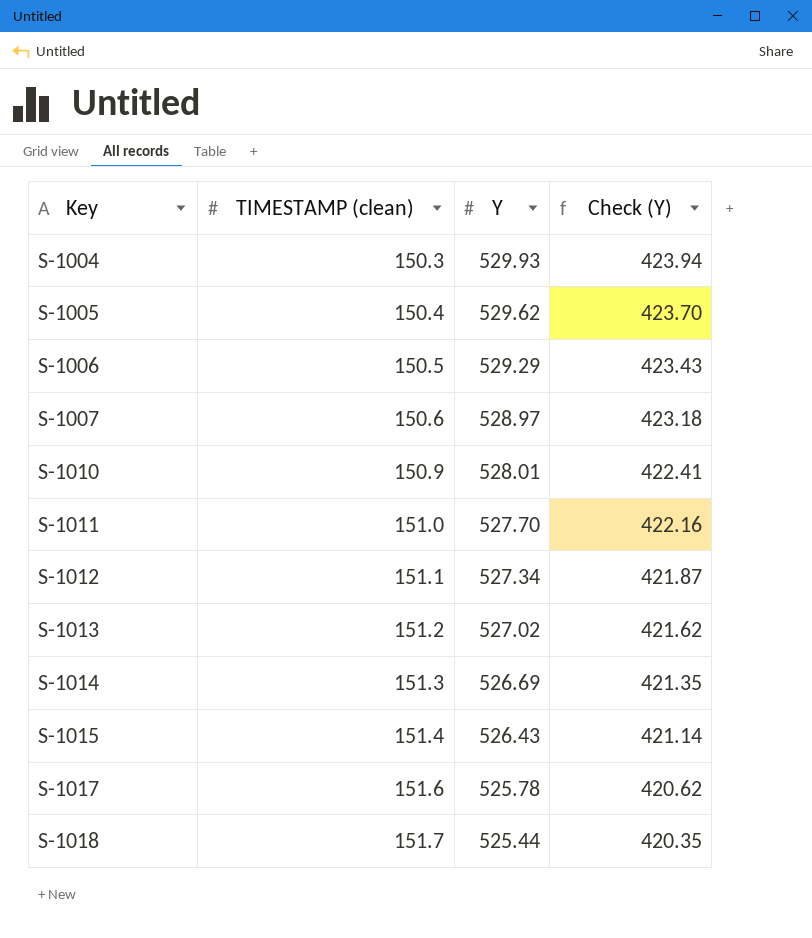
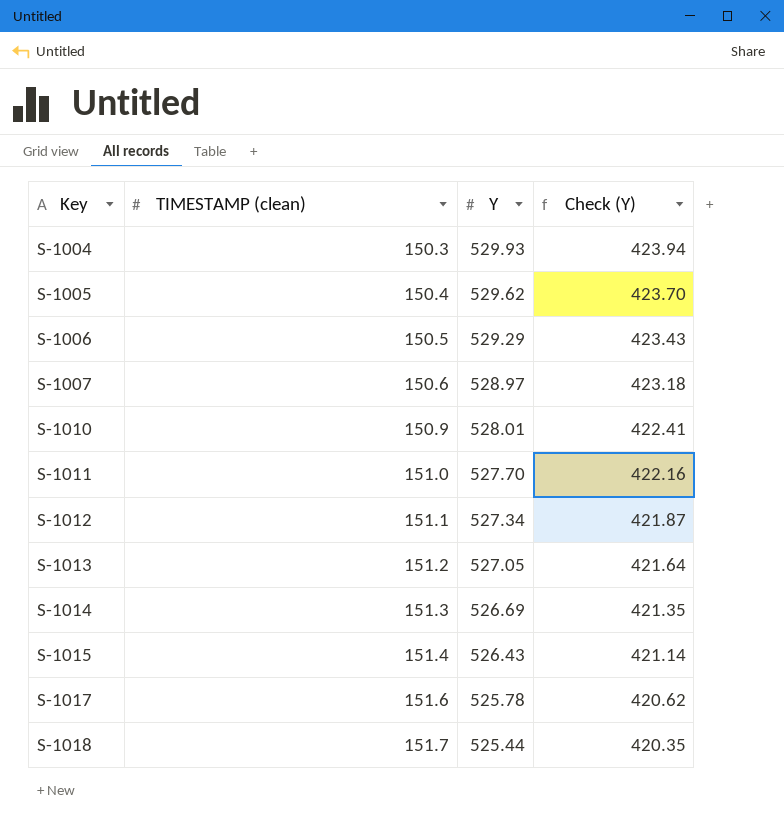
S-1013 | Y: 527.02 -> 527.05
S-1013 | Check (Y): 421.62 -> 421.64

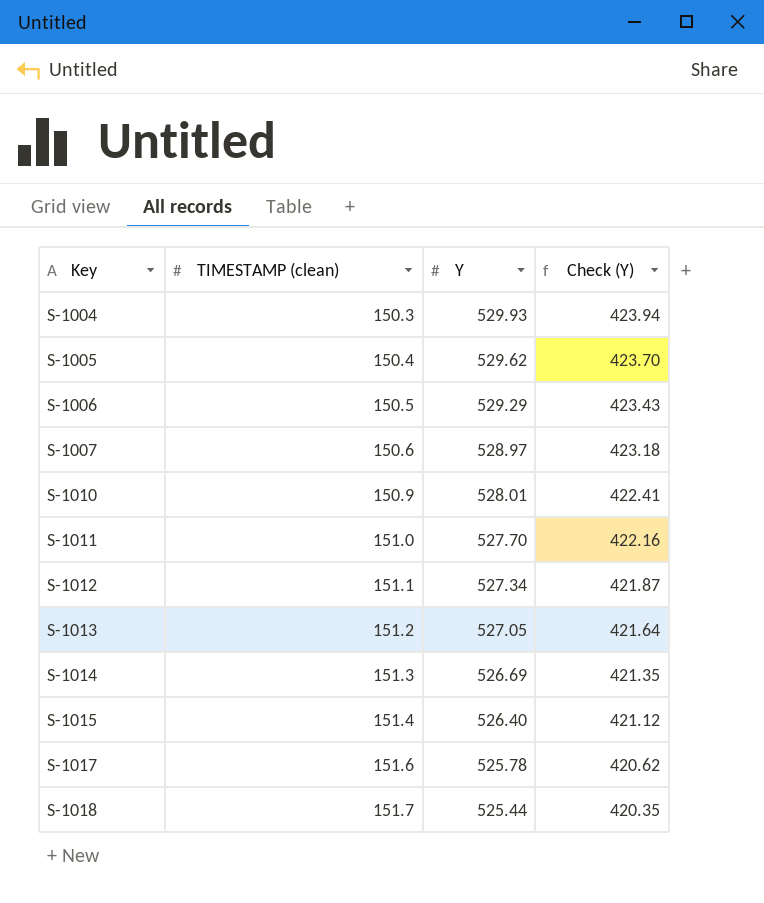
S-1015 | Y: 526.43 -> 526.40
S-1015 | Check (Y): 421.14 -> 421.12

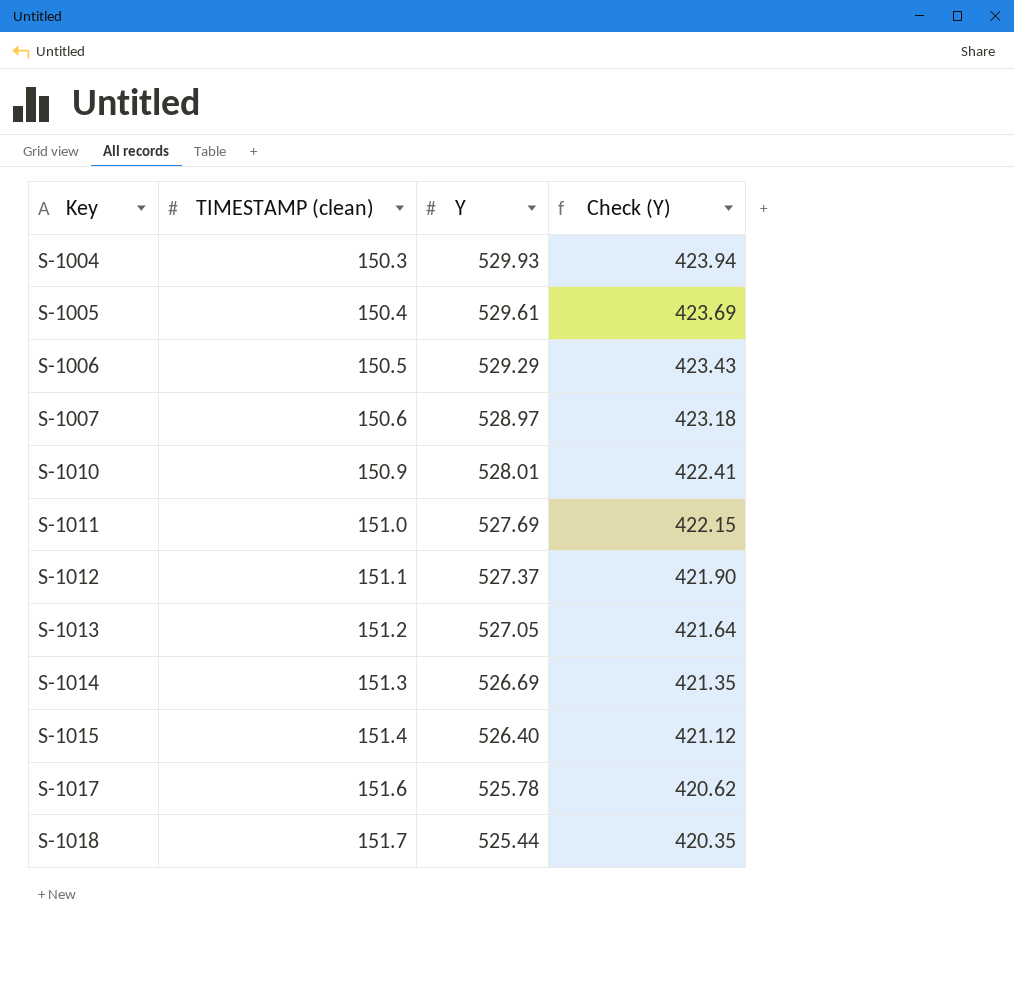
S-1005 | Y: 529.62 -> 529.61
S-1005 | Check (Y): 423.70 -> 423.69
S-1011 | Y: 527.70 -> 527.69
S-1011 | Check (Y): 422.16 -> 422.15
S-1012 | Y: 527.34 -> 527.37
S-1012 | Check (Y): 421.87 -> 421.90

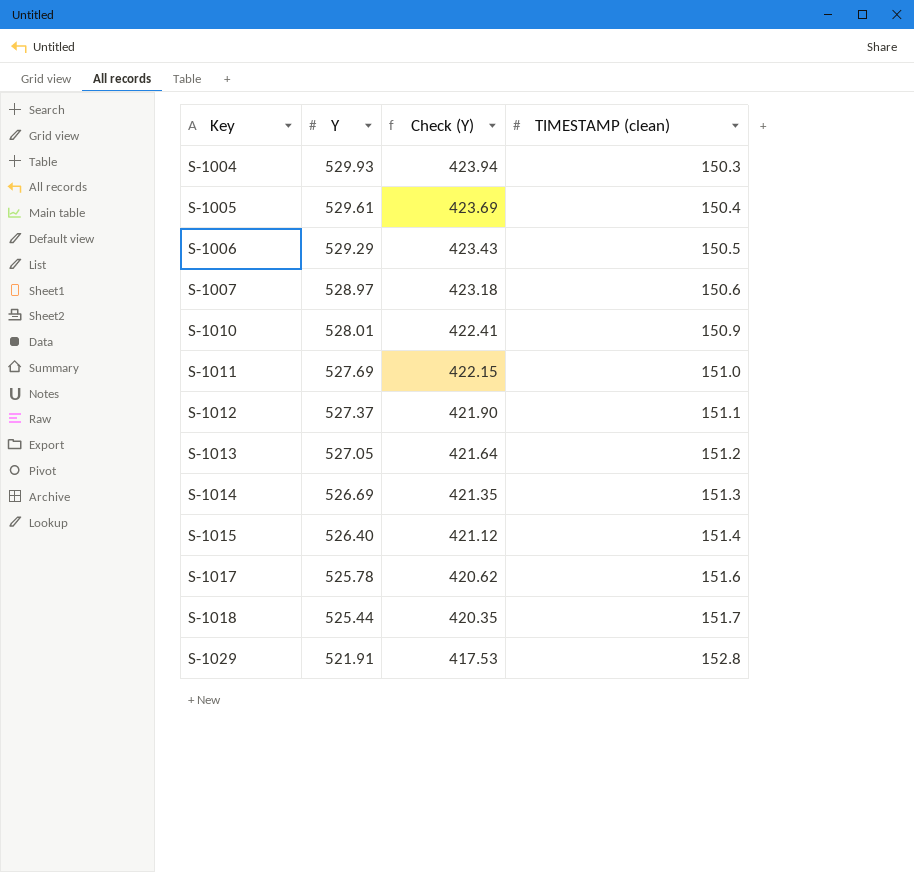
column TIMESTAMP (clean) | position: 2 -> 4
row S-1029: none -> 521.91 | 417.53 | 152.8

